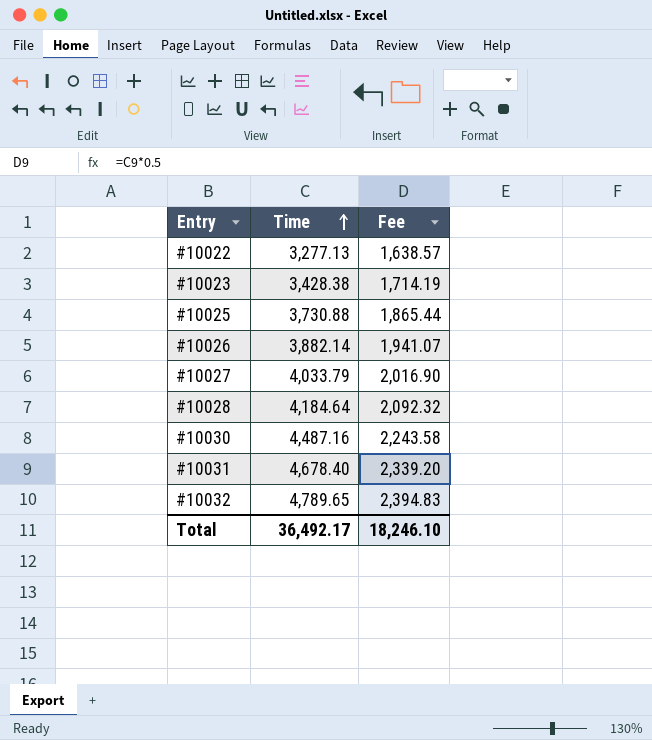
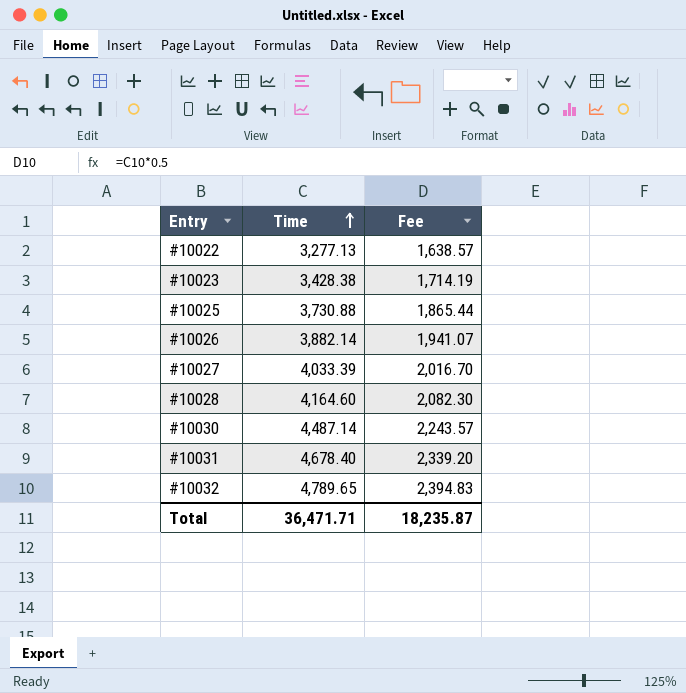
#10027 | Time: 4,033.79 -> 4,033.39
#10027 | Fee: 2,016.90 -> 2,016.70
#10028 | Time: 4,184.64 -> 4,164.60
#10028 | Fee: 2,092.32 -> 2,082.30
#10030 | Time: 4,487.16 -> 4,487.14
#10030 | Fee: 2,243.58 -> 2,243.57
Total | Time: 36,492.17 -> 36,471.71
Total | Fee: 18,246.10 -> 18,235.87

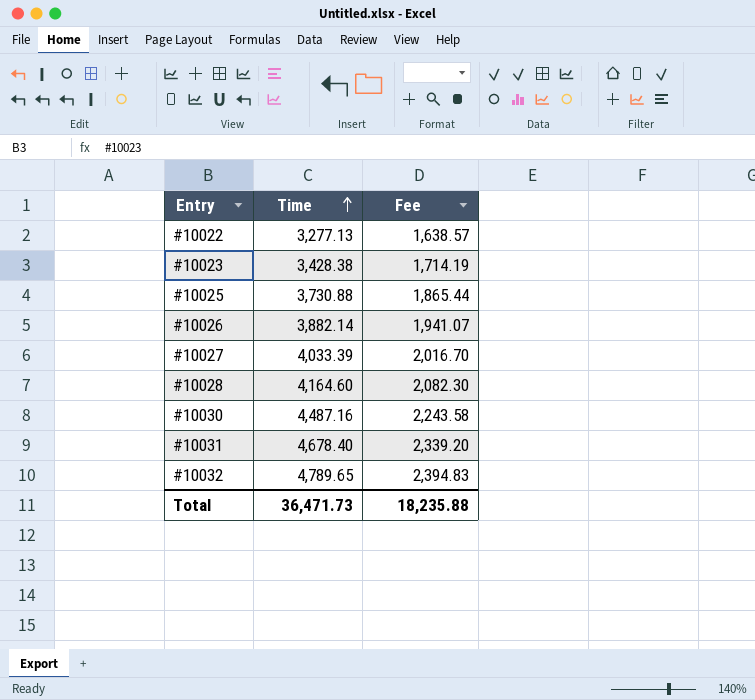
#10030 | Time: 4,487.14 -> 4,487.16
#10030 | Fee: 2,243.57 -> 2,243.58
Total | Time: 36,471.71 -> 36,471.73
Total | Fee: 18,235.87 -> 18,235.88

